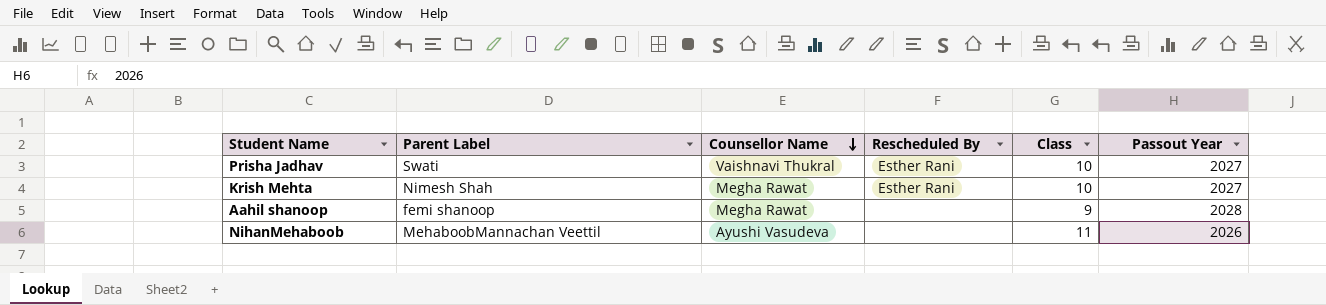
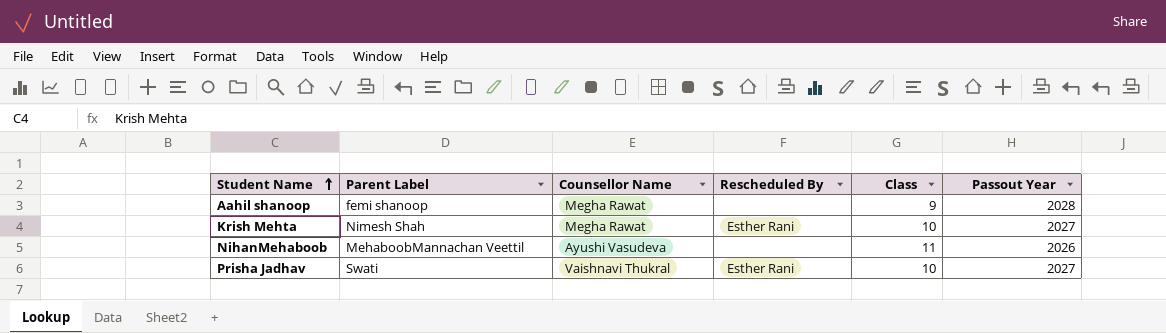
row order: Counsellor Name descending -> Student Name ascending

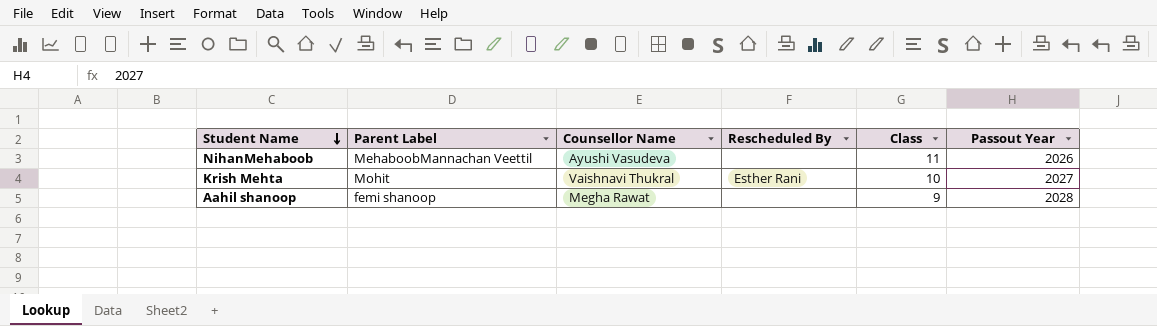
row order: Student Name ascending -> Student Name descending
row Prisha Jadhav: Swati | Vaishnavi Thukral | Esther Rani | 10 | 2027 -> none
Krish Mehta | Parent Label: Nimesh Shah -> Mohit
Krish Mehta | Counsellor Name: Megha Rawat -> Vaishnavi Thukral

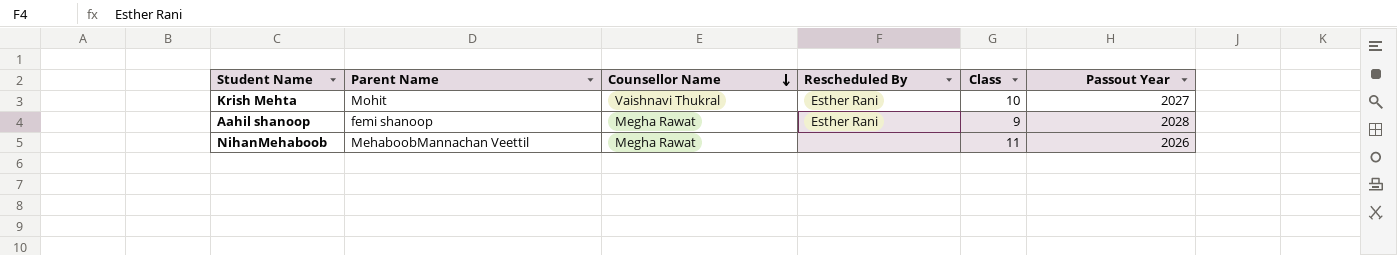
row order: Student Name descending -> Counsellor Name descending
column name: Parent Label -> Parent Name
Aahil shanoop | Rescheduled By: none -> Esther Rani
NihanMehaboob | Counsellor Name: Ayushi Vasudeva -> Megha Rawat

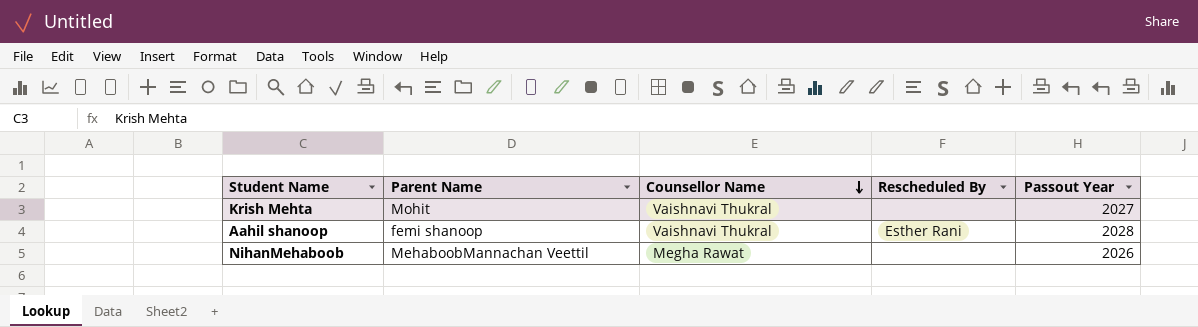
column Class | position: 5 -> none
Krish Mehta | Rescheduled By: Esther Rani -> none
Aahil shanoop | Counsellor Name: Megha Rawat -> Vaishnavi Thukral

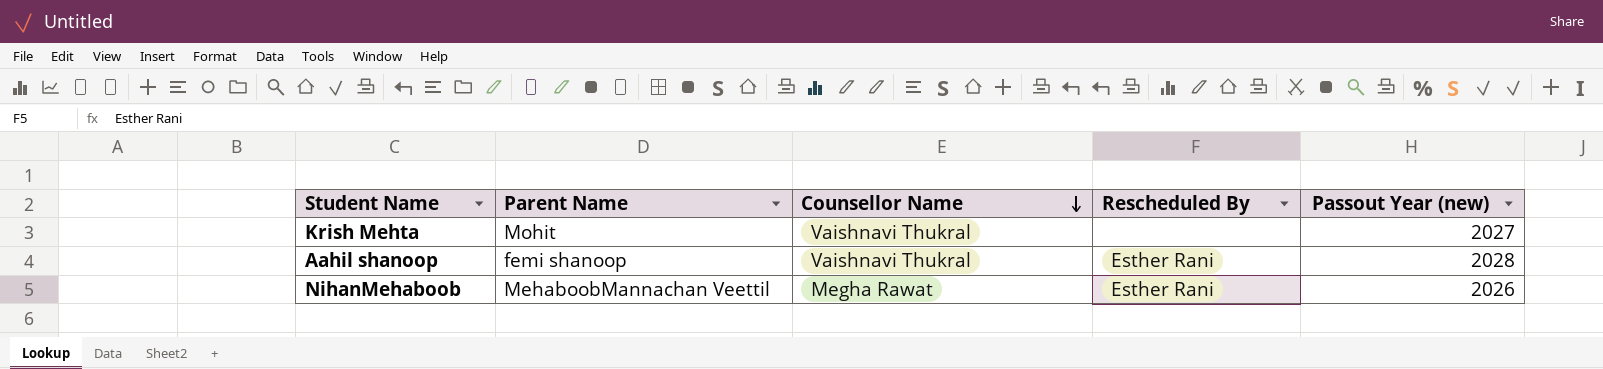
column name: Passout Year -> Passout Year (new)
NihanMehaboob | Rescheduled By: none -> Esther Rani

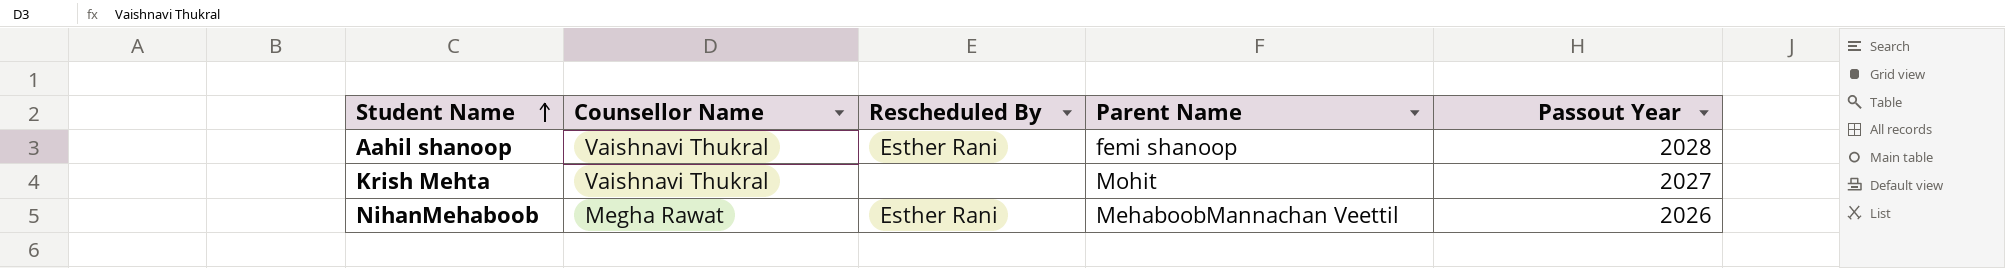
row order: Counsellor Name descending -> Student Name ascending
column Parent Name | position: 2 -> 4
column name: Passout Year (new) -> Passout Year

